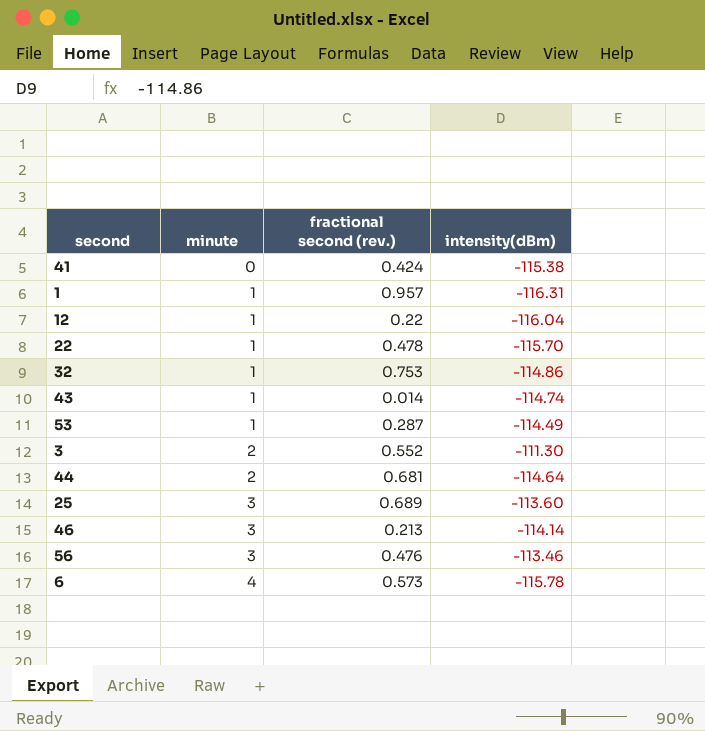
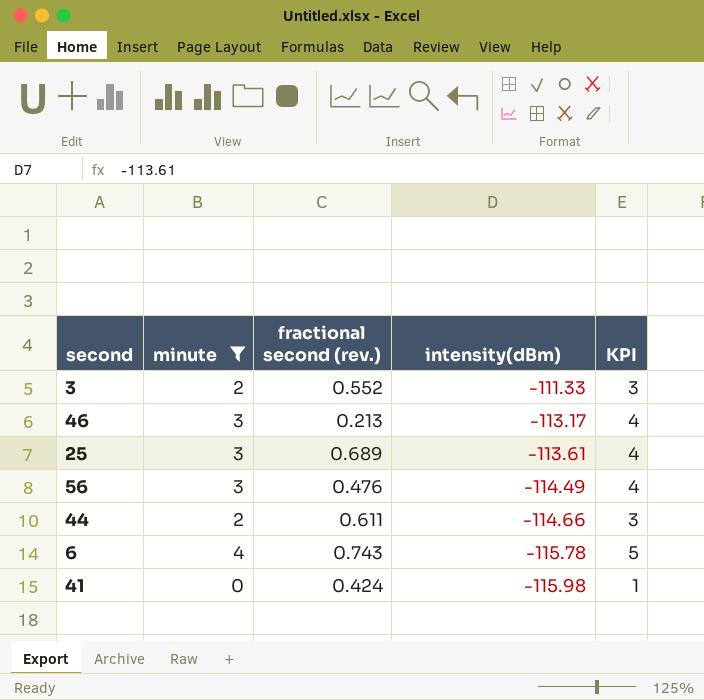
filter: none -> minute != 1
row order: minute ascending -> intensity(dBm) descending
column KPI | formula: none -> [minute] + 1
3 | intensity(dBm): -111.30 -> -111.33
46 | intensity(dBm): -114.14 -> -113.17
25 | intensity(dBm): -113.60 -> -113.61
56 | intensity(dBm): -113.46 -> -114.49
44 | fractional second (rev.): 0.681 -> 0.611
44 | intensity(dBm): -114.64 -> -114.66
6 | fractional second (rev.): 0.573 -> 0.743
41 | intensity(dBm): -115.38 -> -115.98

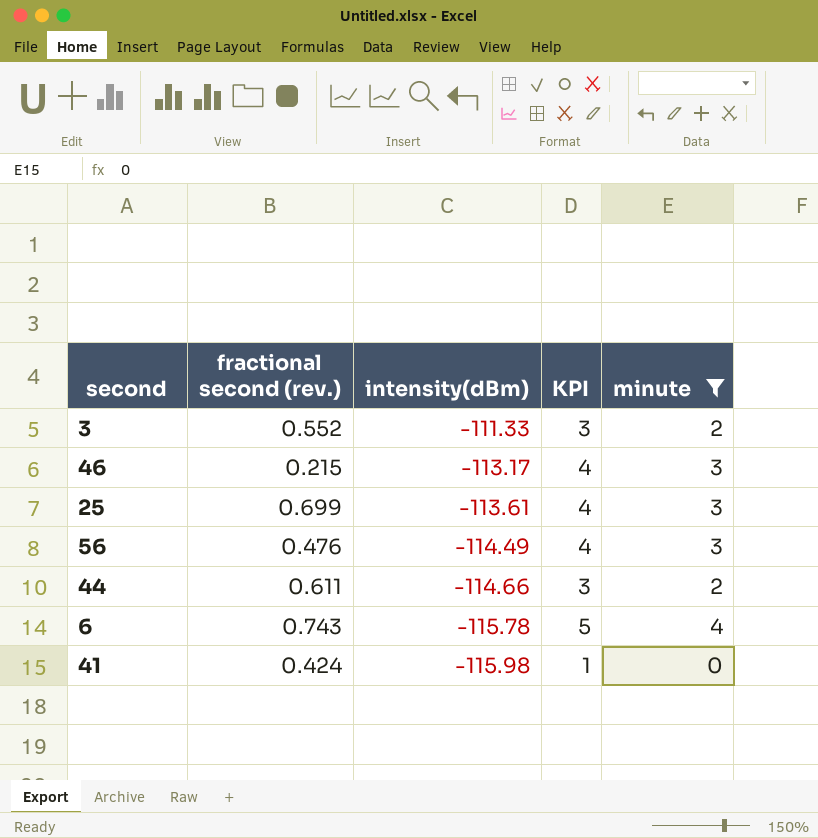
column minute | position: 2 -> 5
46 | fractional second (rev.): 0.213 -> 0.215
25 | fractional second (rev.): 0.689 -> 0.699

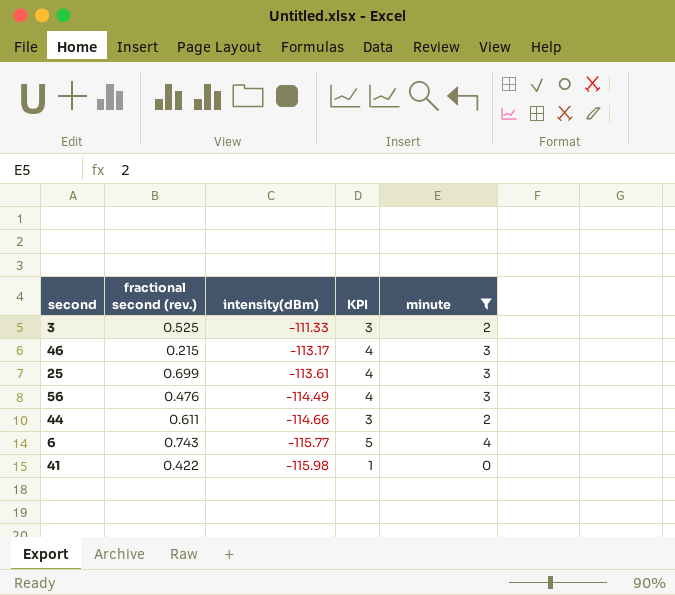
3 | fractional second (rev.): 0.552 -> 0.525
6 | intensity(dBm): -115.78 -> -115.77
41 | fractional second (rev.): 0.424 -> 0.422

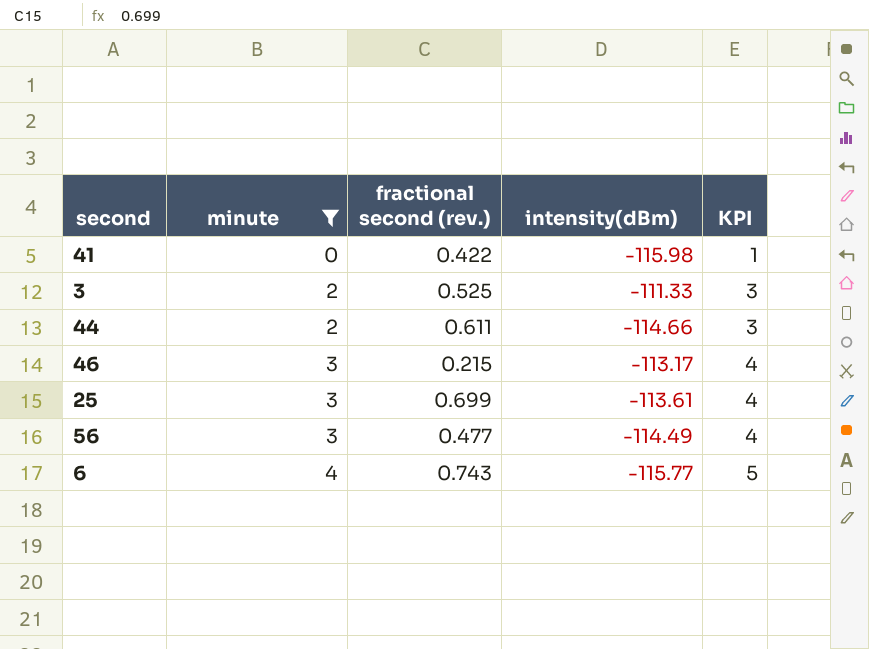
row order: intensity(dBm) descending -> minute ascending
column minute | position: 5 -> 2
56 | fractional second (rev.): 0.476 -> 0.477

